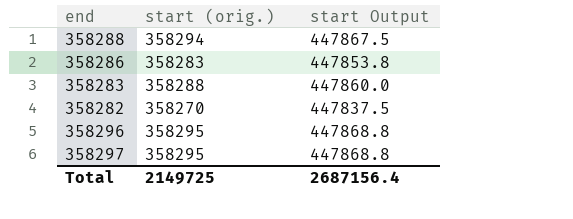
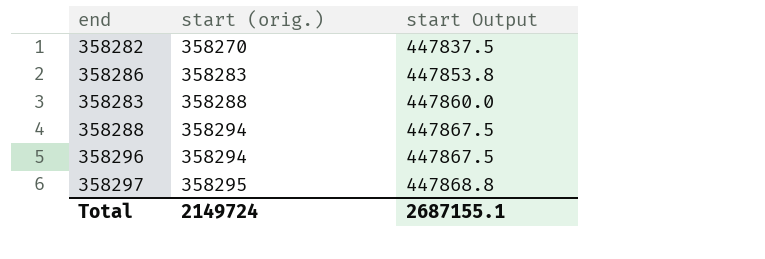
row order: none -> start (orig.) ascending
358296 | start (orig.): 358295 -> 358294
358296 | start Output: 447868.8 -> 447867.5
Total | start (orig.): 2149725 -> 2149724
Total | start Output: 2687156.4 -> 2687155.1

